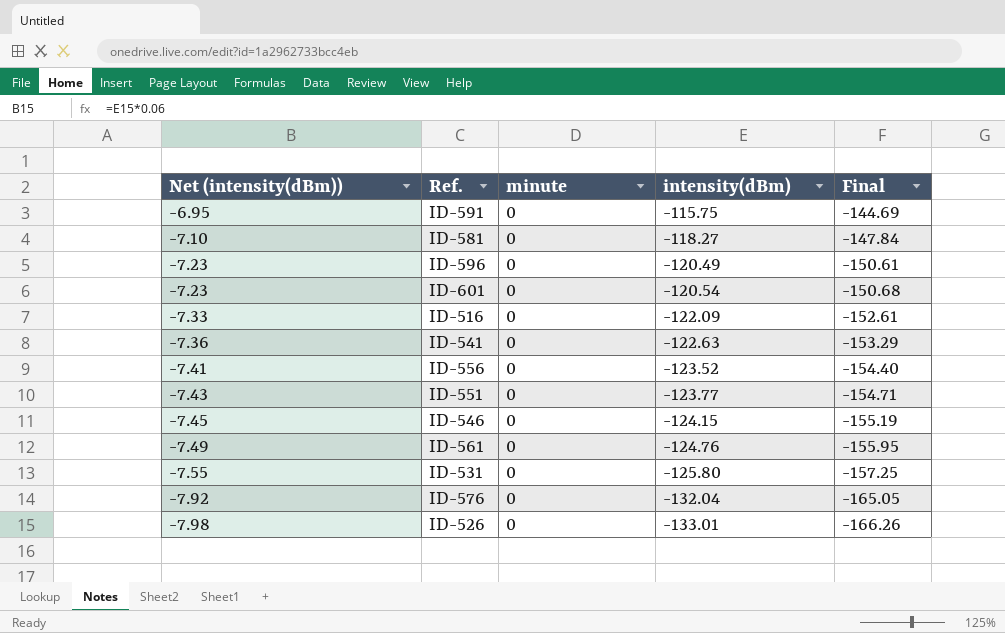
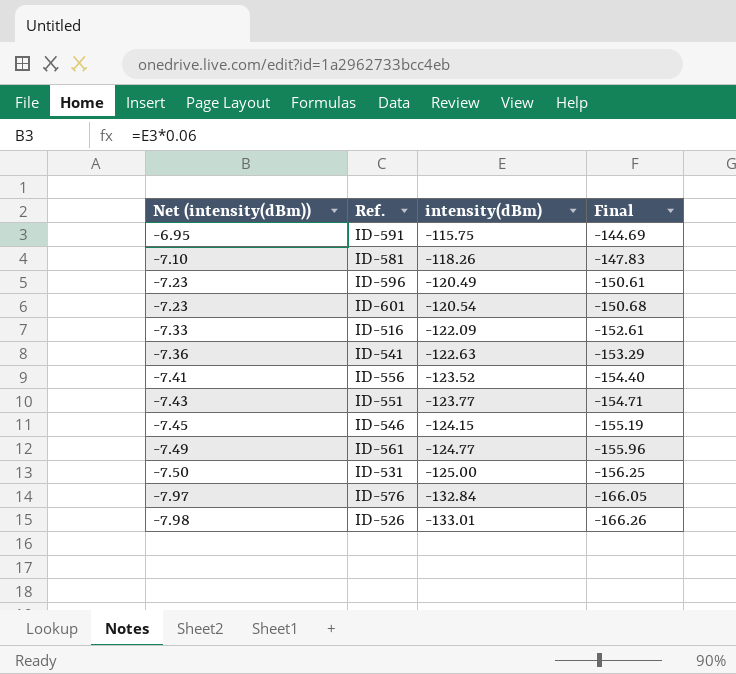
column minute | position: 3 -> none
ID-581 | intensity(dBm): -118.27 -> -118.26
ID-581 | Final: -147.84 -> -147.83
ID-561 | intensity(dBm): -124.76 -> -124.77
ID-561 | Final: -155.95 -> -155.96
ID-531 | Net (intensity(dBm)): -7.55 -> -7.50
ID-531 | intensity(dBm): -125.80 -> -125.00
ID-531 | Final: -157.25 -> -156.25
ID-576 | Net (intensity(dBm)): -7.92 -> -7.97
ID-576 | intensity(dBm): -132.04 -> -132.84
ID-576 | Final: -165.05 -> -166.05

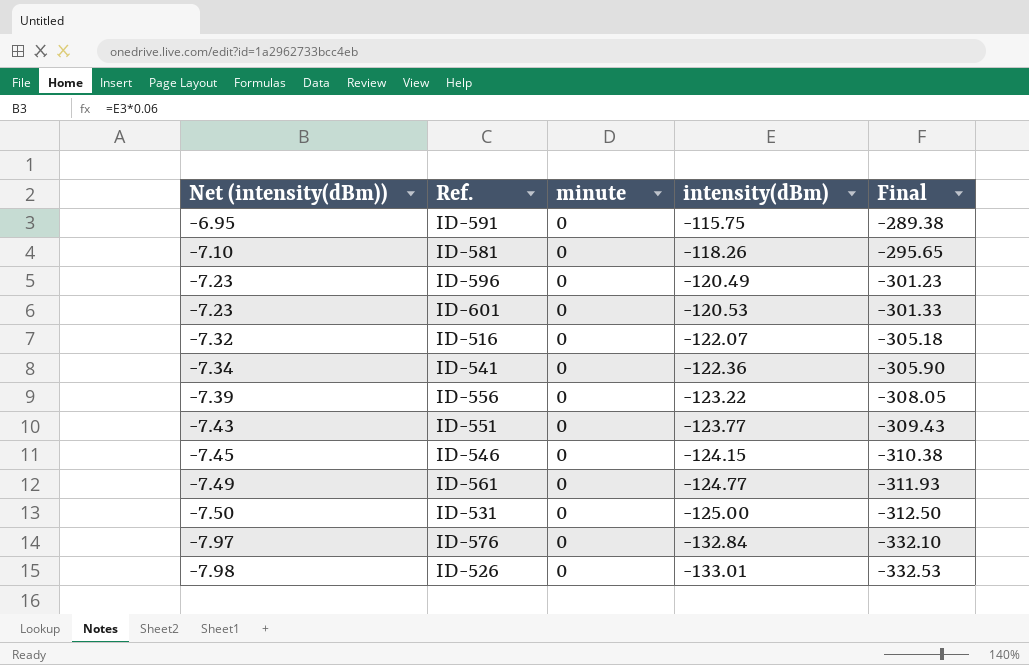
column minute | position: none -> 3
column Final | formula: [intensity(dBm)] * 1.25 -> [intensity(dBm)] * 2.5
ID-601 | intensity(dBm): -120.54 -> -120.53
ID-516 | Net (intensity(dBm)): -7.33 -> -7.32
ID-516 | intensity(dBm): -122.09 -> -122.07
ID-541 | Net (intensity(dBm)): -7.36 -> -7.34
ID-541 | intensity(dBm): -122.63 -> -122.36
ID-556 | Net (intensity(dBm)): -7.41 -> -7.39
ID-556 | intensity(dBm): -123.52 -> -123.22

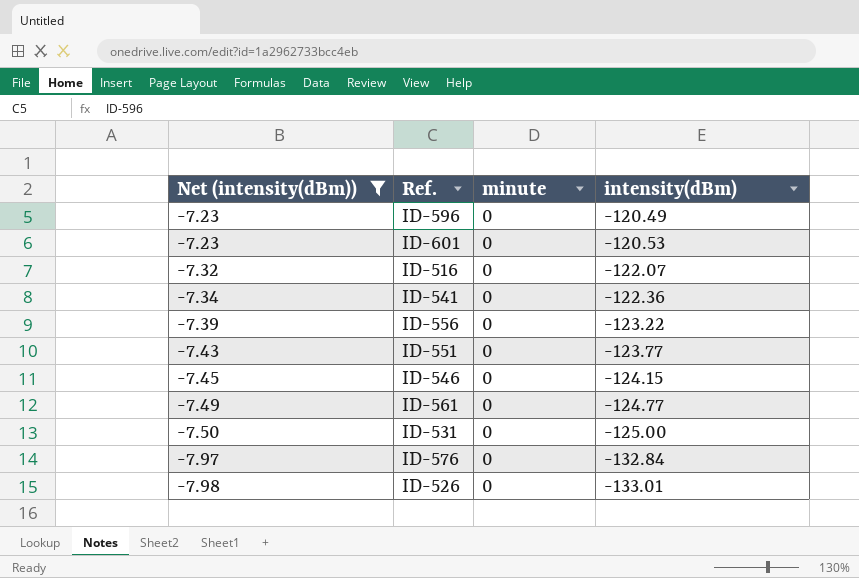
filter: none -> Net (intensity(dBm)) <= -7.23
column Final | formula: [intensity(dBm)] * 2.5 -> none

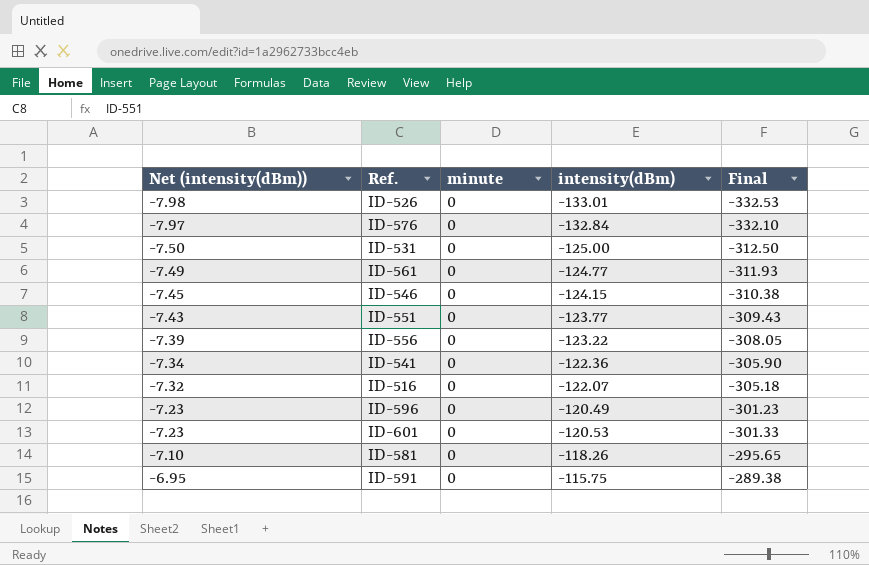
filter: Net (intensity(dBm)) <= -7.23 -> none
row order: Net (intensity(dBm)) descending -> Net (intensity(dBm)) ascending
column Final | formula: none -> [intensity(dBm)] * 2.5

